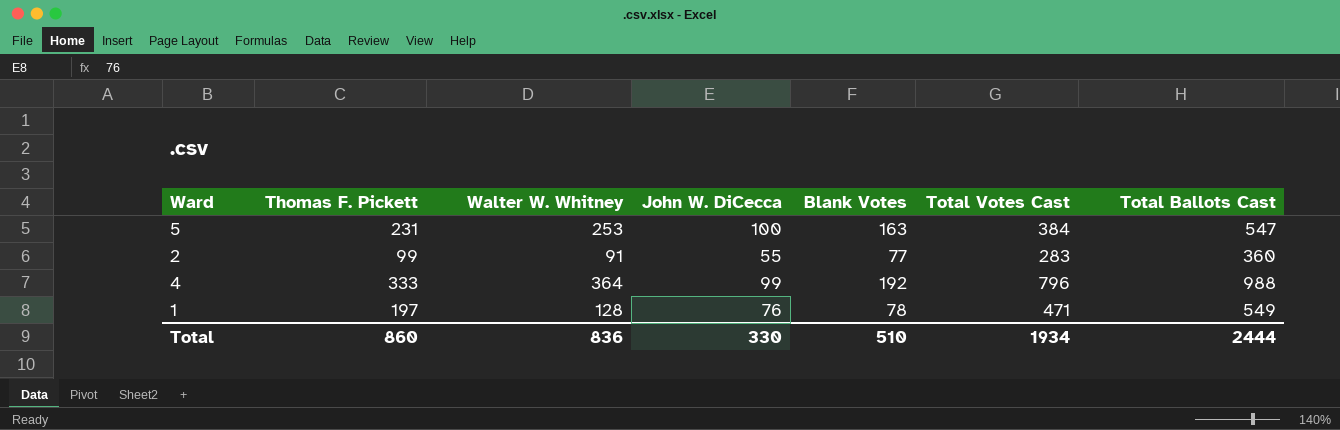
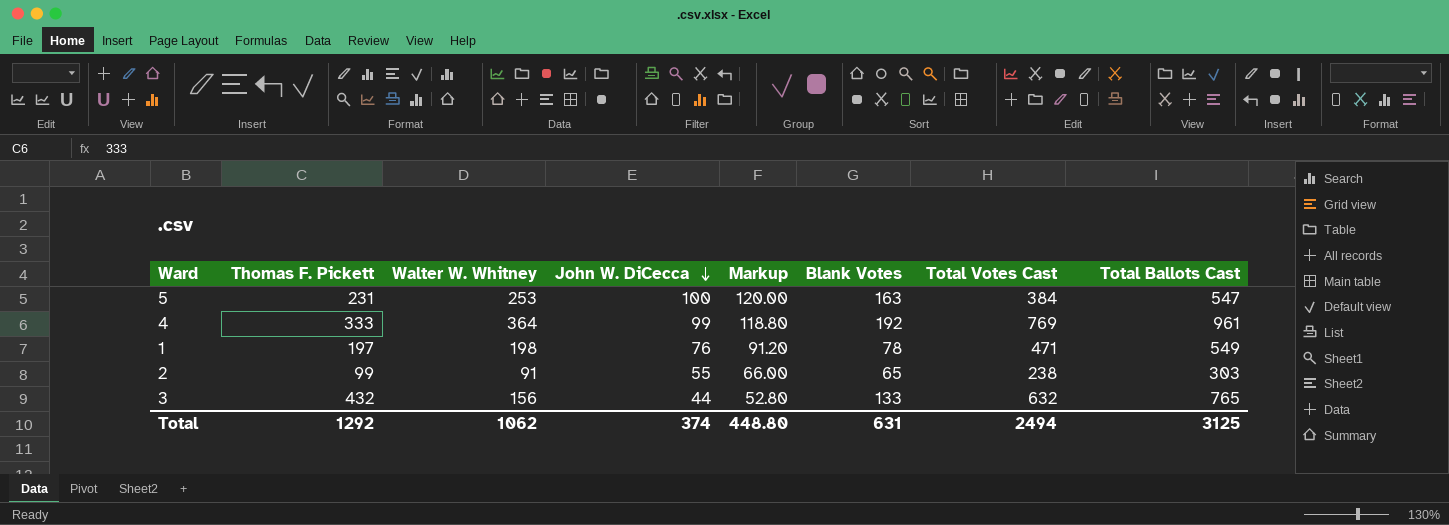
row order: none -> John W. DiCecca descending
column Markup | formula: none -> [John W. DiCecca] * 1.2
4 | Total Votes Cast: 796 -> 769
4 | Total Ballots Cast: 988 -> 961
1 | Walter W. Whitney: 128 -> 198
2 | Blank Votes: 77 -> 65
2 | Total Votes Cast: 283 -> 238
2 | Total Ballots Cast: 360 -> 303
row 3: none -> 432 | 156 | 44 | 52.80 | 133 | 632 | 765
Total | Thomas F. Pickett: 860 -> 1292
Total | Walter W. Whitney: 836 -> 1062
Total | John W. DiCecca: 330 -> 374
Total | Blank Votes: 510 -> 631
Total | Total Votes Cast: 1934 -> 2494
Total | Total Ballots Cast: 2444 -> 3125

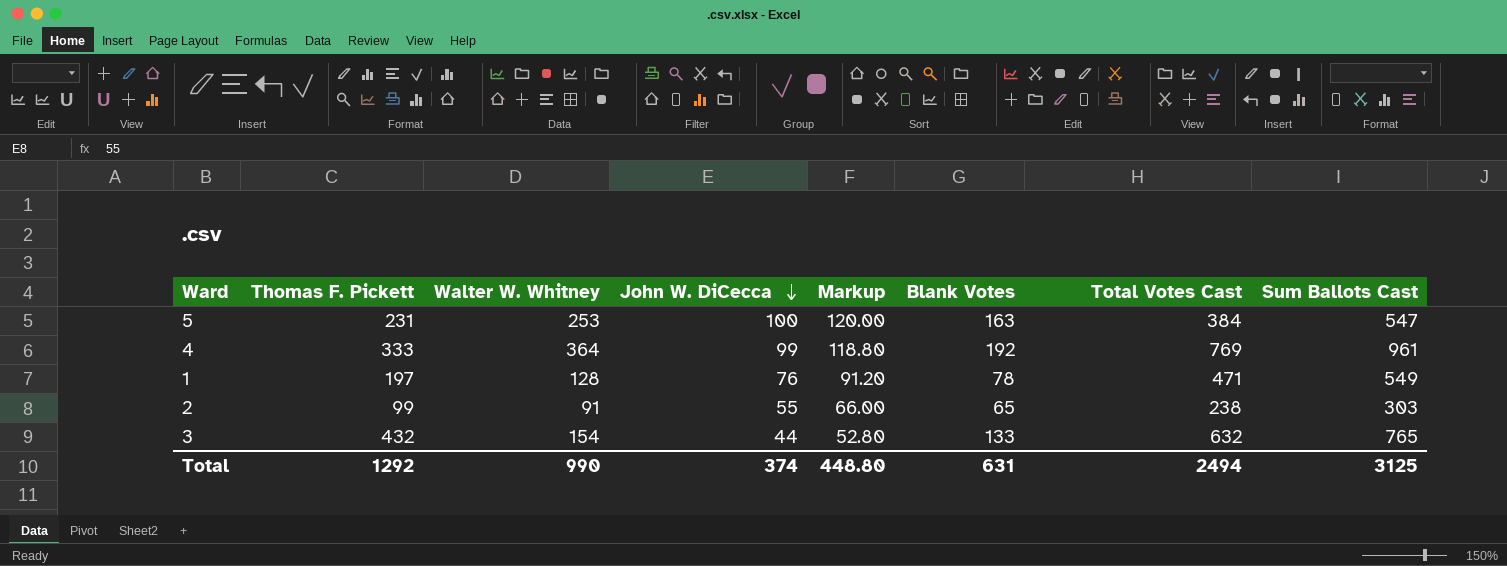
column name: Total Ballots Cast -> Sum Ballots Cast
1 | Walter W. Whitney: 198 -> 128
3 | Walter W. Whitney: 156 -> 154
Total | Walter W. Whitney: 1062 -> 990

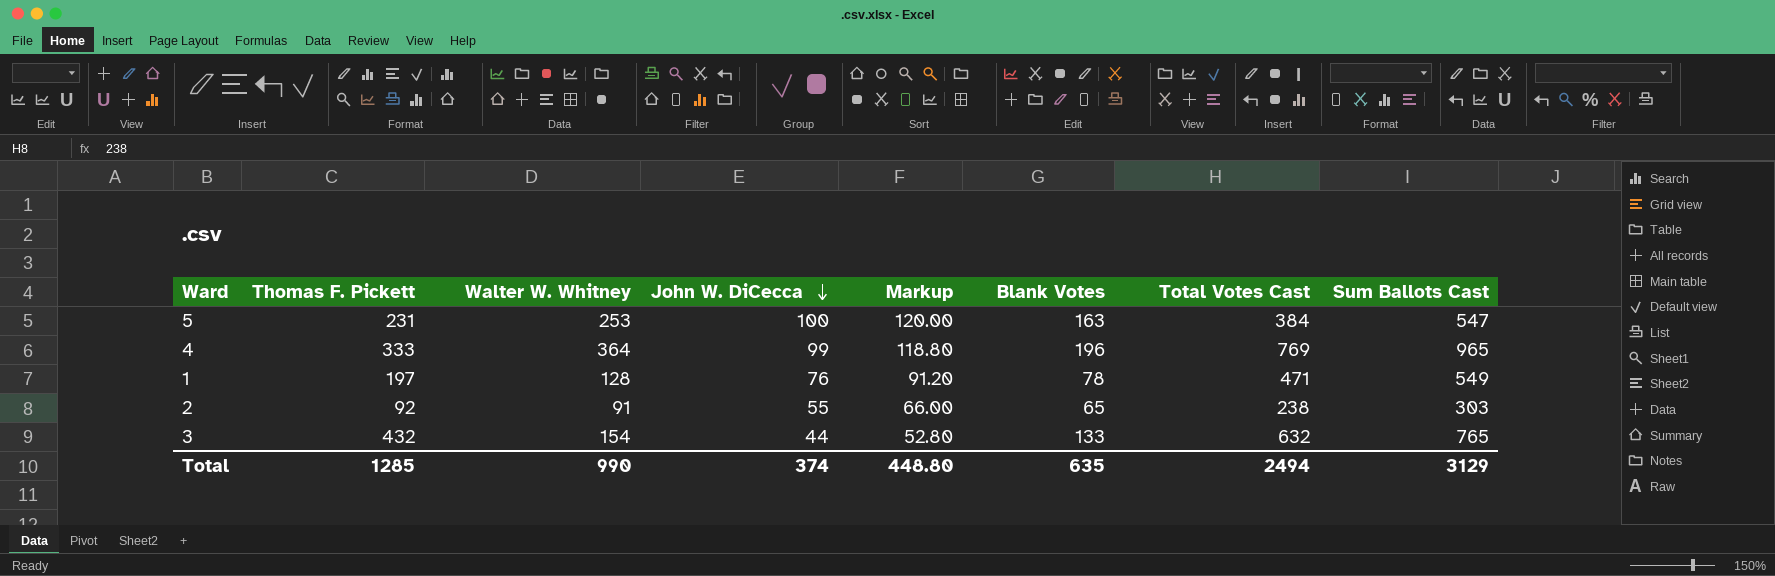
4 | Blank Votes: 192 -> 196
4 | Sum Ballots Cast: 961 -> 965
2 | Thomas F. Pickett: 99 -> 92
Total | Thomas F. Pickett: 1292 -> 1285
Total | Blank Votes: 631 -> 635
Total | Sum Ballots Cast: 3125 -> 3129

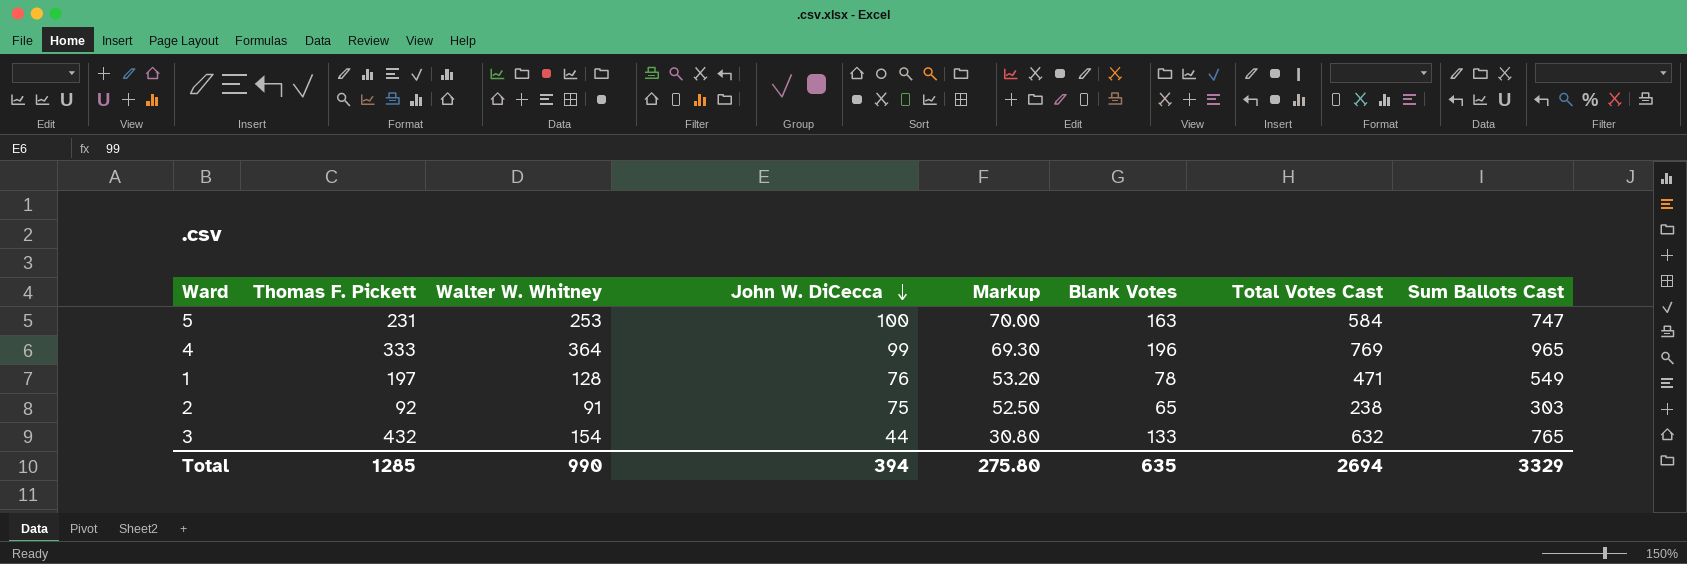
column Markup | formula: [John W. DiCecca] * 1.2 -> [John W. DiCecca] * 0.7
5 | Total Votes Cast: 384 -> 584
5 | Sum Ballots Cast: 547 -> 747
2 | John W. DiCecca: 55 -> 75
Total | John W. DiCecca: 374 -> 394
Total | Markup: 448.80 -> 275.80
Total | Total Votes Cast: 2494 -> 2694
Total | Sum Ballots Cast: 3129 -> 3329

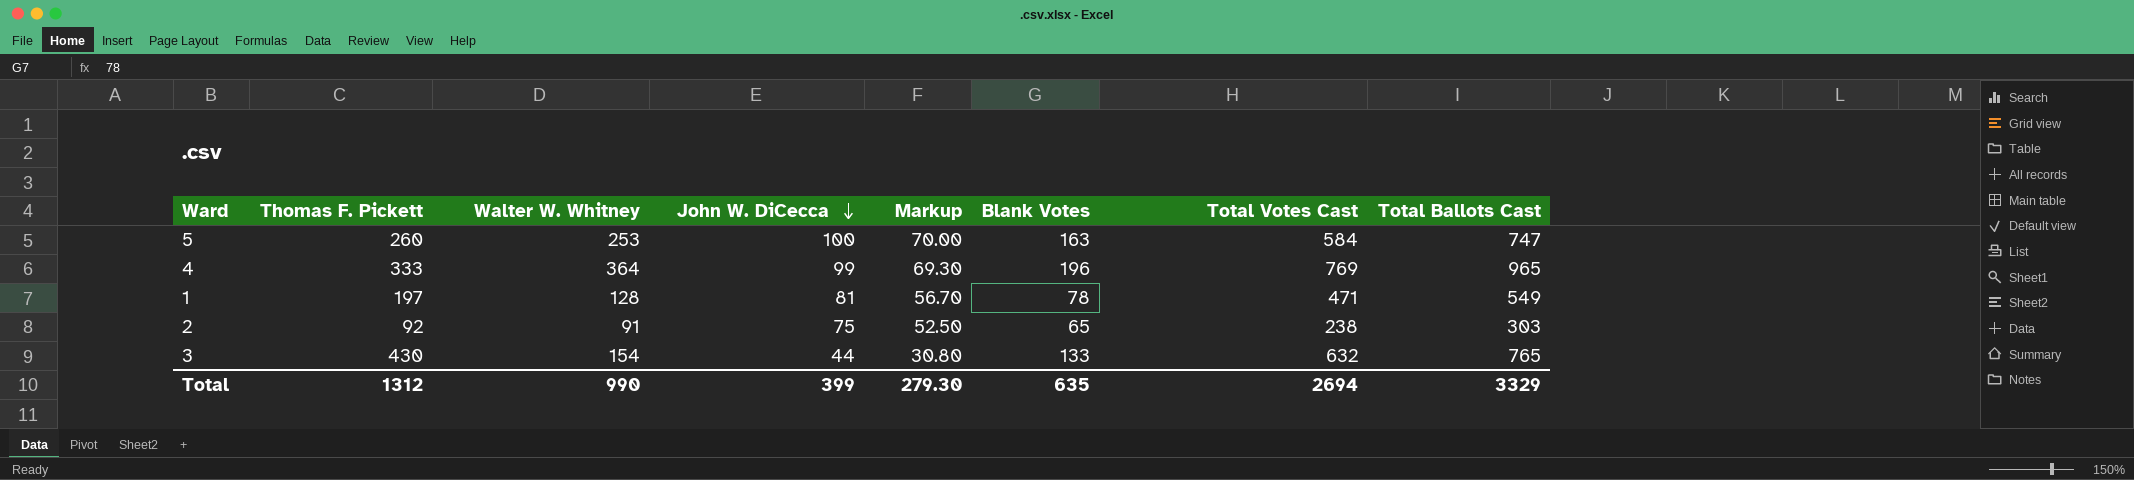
column name: Sum Ballots Cast -> Total Ballots Cast
5 | Thomas F. Pickett: 231 -> 260
1 | John W. DiCecca: 76 -> 81
1 | Markup: 53.20 -> 56.70
3 | Thomas F. Pickett: 432 -> 430
Total | Thomas F. Pickett: 1285 -> 1312
Total | John W. DiCecca: 394 -> 399
Total | Markup: 275.80 -> 279.30

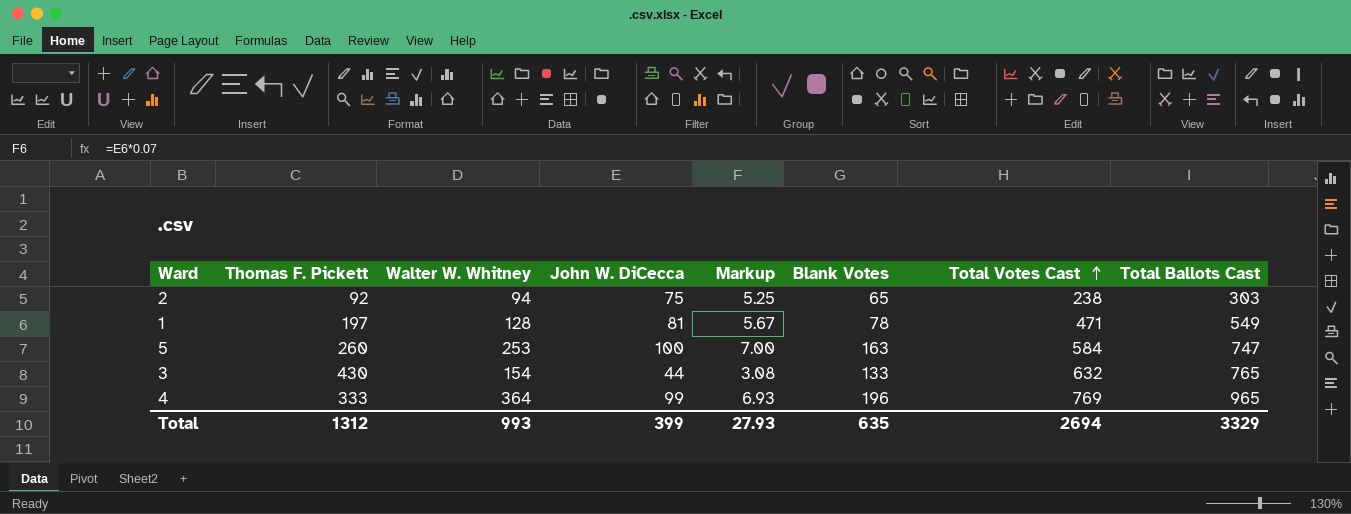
row order: John W. DiCecca descending -> Total Votes Cast ascending
column Markup | formula: [John W. DiCecca] * 0.7 -> [John W. DiCecca] * 0.07
2 | Walter W. Whitney: 91 -> 94
Total | Walter W. Whitney: 990 -> 993
Total | Markup: 279.30 -> 27.93

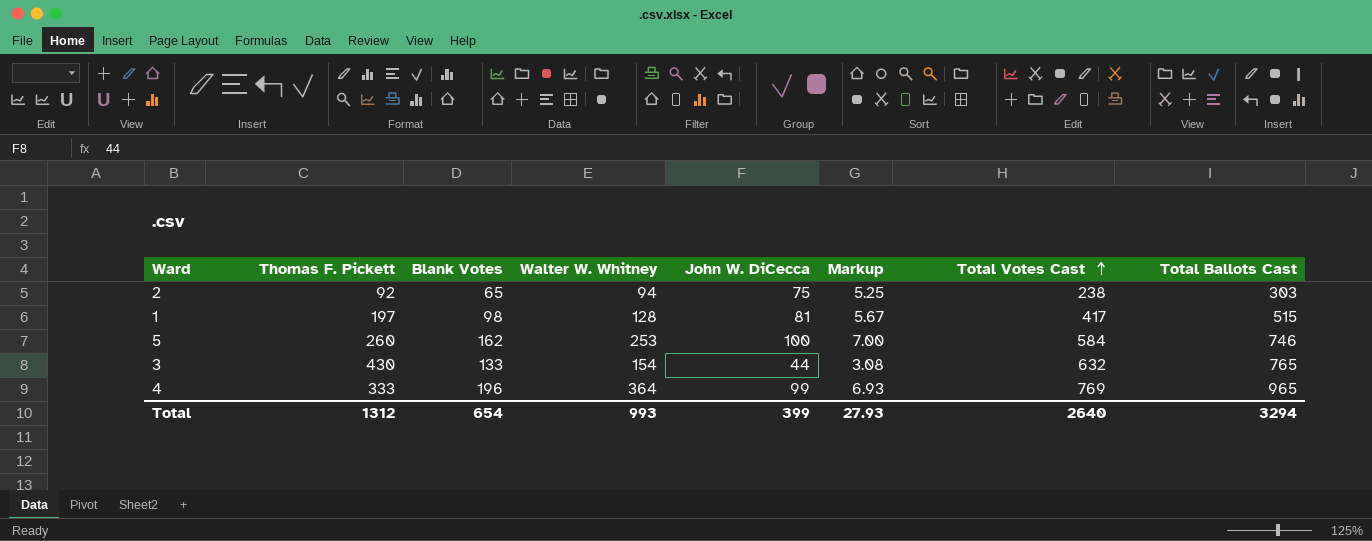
column Blank Votes | position: 6 -> 3
1 | Blank Votes: 78 -> 98
1 | Total Votes Cast: 471 -> 417
1 | Total Ballots Cast: 549 -> 515
5 | Blank Votes: 163 -> 162
5 | Total Ballots Cast: 747 -> 746
Total | Blank Votes: 635 -> 654
Total | Total Votes Cast: 2694 -> 2640
Total | Total Ballots Cast: 3329 -> 3294

